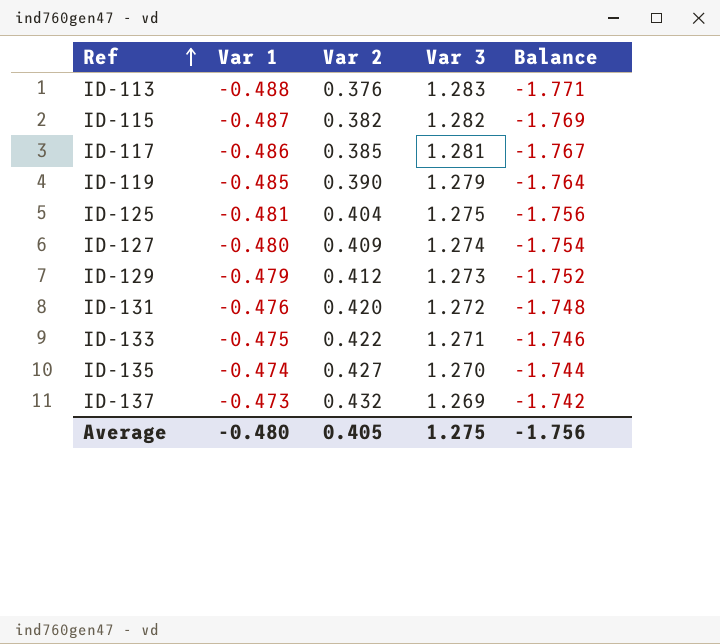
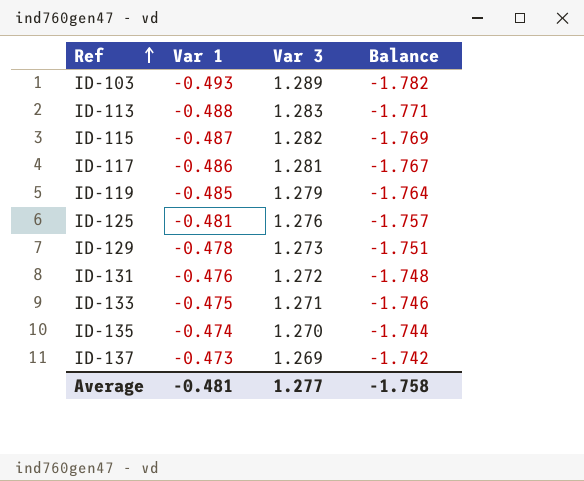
column Var 2 | position: 3 -> none
row ID-127: -0.480 | 0.409 | 1.274 | -1.754 -> none
row ID-103: none -> -0.493 | 1.289 | -1.782
ID-125 | Var 3: 1.275 -> 1.276
ID-125 | Balance: -1.756 -> -1.757
ID-129 | Var 1: -0.479 -> -0.478
ID-129 | Balance: -1.752 -> -1.751
Average | Var 1: -0.480 -> -0.481
Average | Var 3: 1.275 -> 1.277
Average | Balance: -1.756 -> -1.758

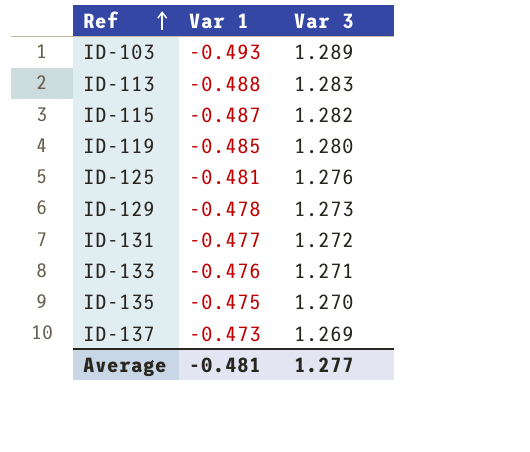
column Balance | formula: [Var 1] - [Var 3] -> none
row ID-117: -0.486 | 1.281 | -1.767 -> none
ID-119 | Var 3: 1.279 -> 1.280
ID-131 | Var 1: -0.476 -> -0.477
ID-133 | Var 1: -0.475 -> -0.476
ID-135 | Var 1: -0.474 -> -0.475

